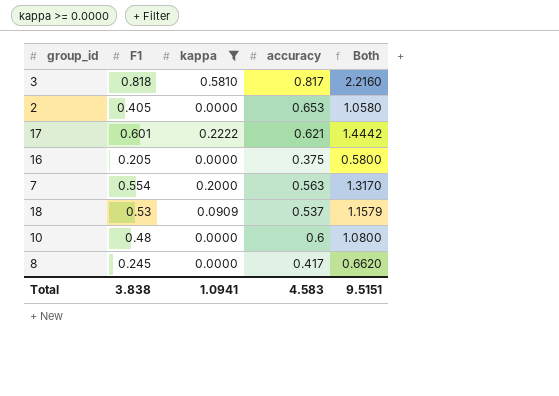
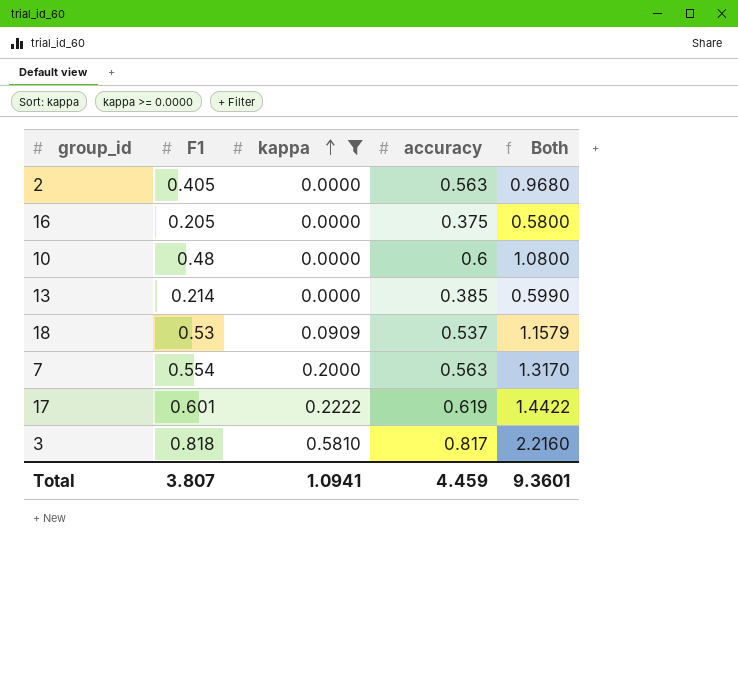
row order: none -> kappa ascending
row 8: 0.245 | 0.0000 | 0.417 | 0.6620 -> none
2 | accuracy: 0.653 -> 0.563
2 | Both: 1.0580 -> 0.9680
row 13: none -> 0.214 | 0.0000 | 0.385 | 0.5990
17 | accuracy: 0.621 -> 0.619
17 | Both: 1.4442 -> 1.4422
Total | F1: 3.838 -> 3.807
Total | accuracy: 4.583 -> 4.459
Total | Both: 9.5151 -> 9.3601

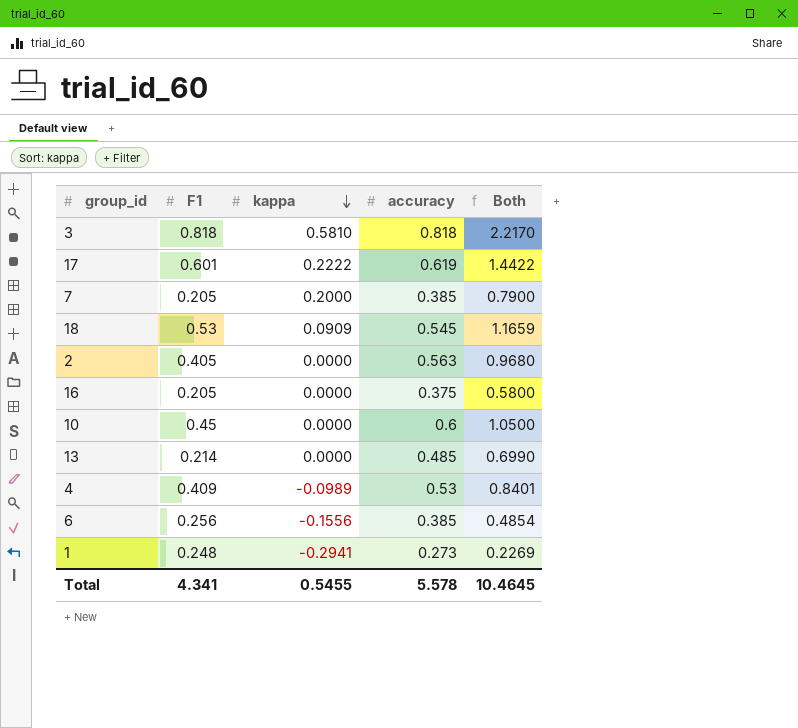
filter: kappa >= 0.0000 -> none
row order: kappa ascending -> kappa descending
3 | accuracy: 0.817 -> 0.818
3 | Both: 2.2160 -> 2.2170
7 | F1: 0.554 -> 0.205
7 | accuracy: 0.563 -> 0.385
7 | Both: 1.3170 -> 0.7900
18 | accuracy: 0.537 -> 0.545
18 | Both: 1.1579 -> 1.1659
10 | F1: 0.48 -> 0.45
10 | Both: 1.0800 -> 1.0500
13 | accuracy: 0.385 -> 0.485
13 | Both: 0.5990 -> 0.6990
Total | F1: 3.807 -> 4.341
Total | kappa: 1.0941 -> 0.5455
Total | accuracy: 4.459 -> 5.578
Total | Both: 9.3601 -> 10.4645

